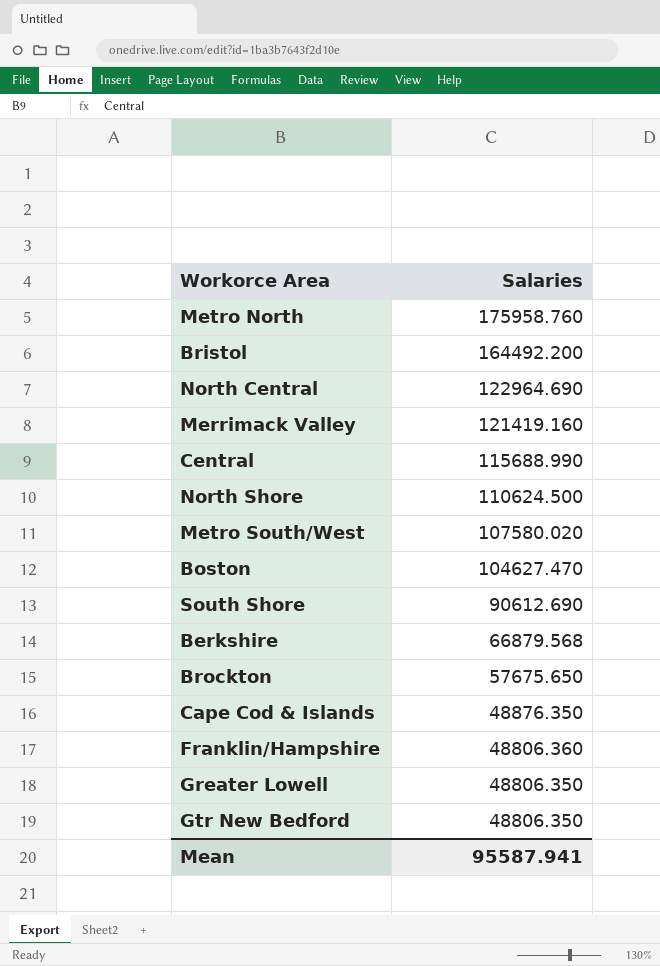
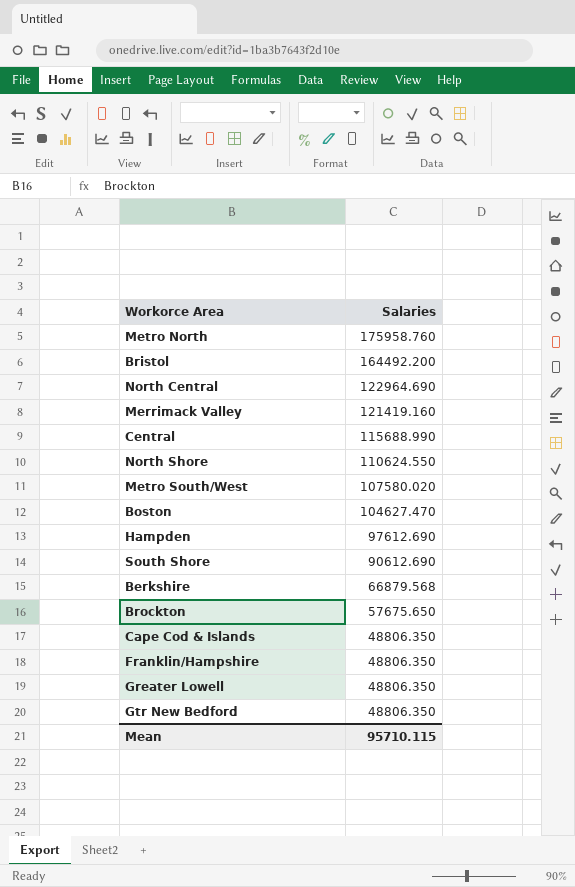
North Shore | Salaries: 110624.500 -> 110624.550
row Hampden: none -> 97612.690
Cape Cod & Islands | Salaries: 48876.350 -> 48806.350
Franklin/Hampshire | Salaries: 48806.360 -> 48806.350
Mean | Salaries: 95587.941 -> 95710.115

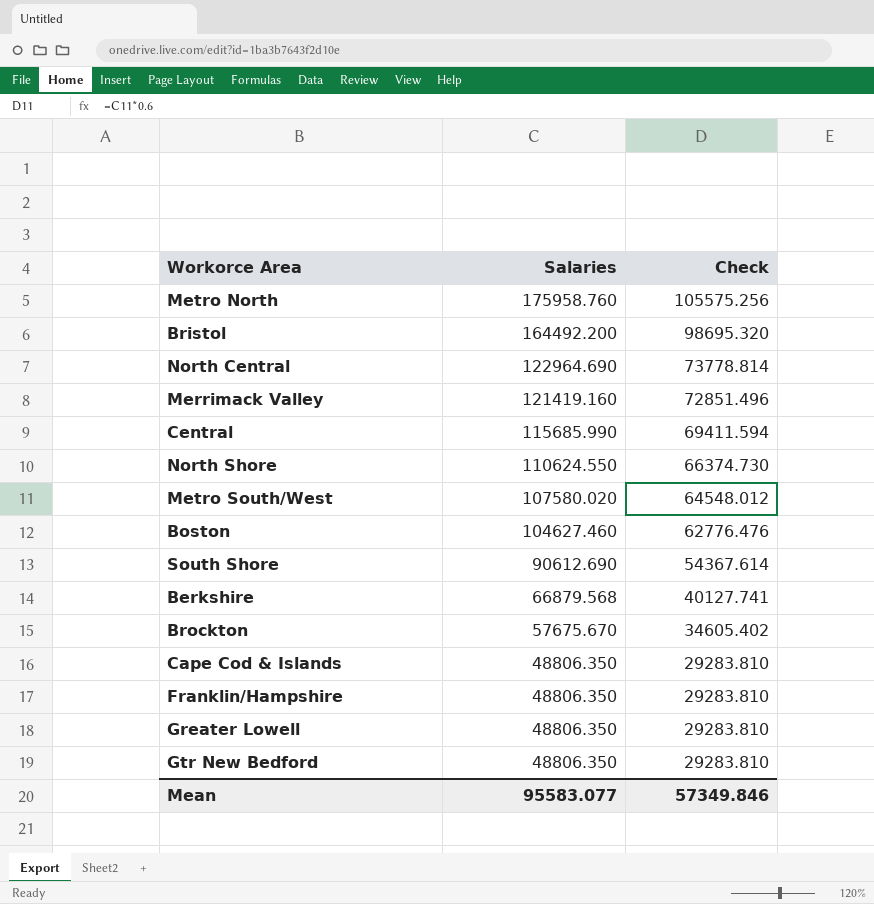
column Check | formula: none -> [Salaries] * 0.6
row Hampden: 97612.690 -> none
Central | Salaries: 115688.990 -> 115685.990
Boston | Salaries: 104627.470 -> 104627.460
Brockton | Salaries: 57675.650 -> 57675.670
Mean | Salaries: 95710.115 -> 95583.077

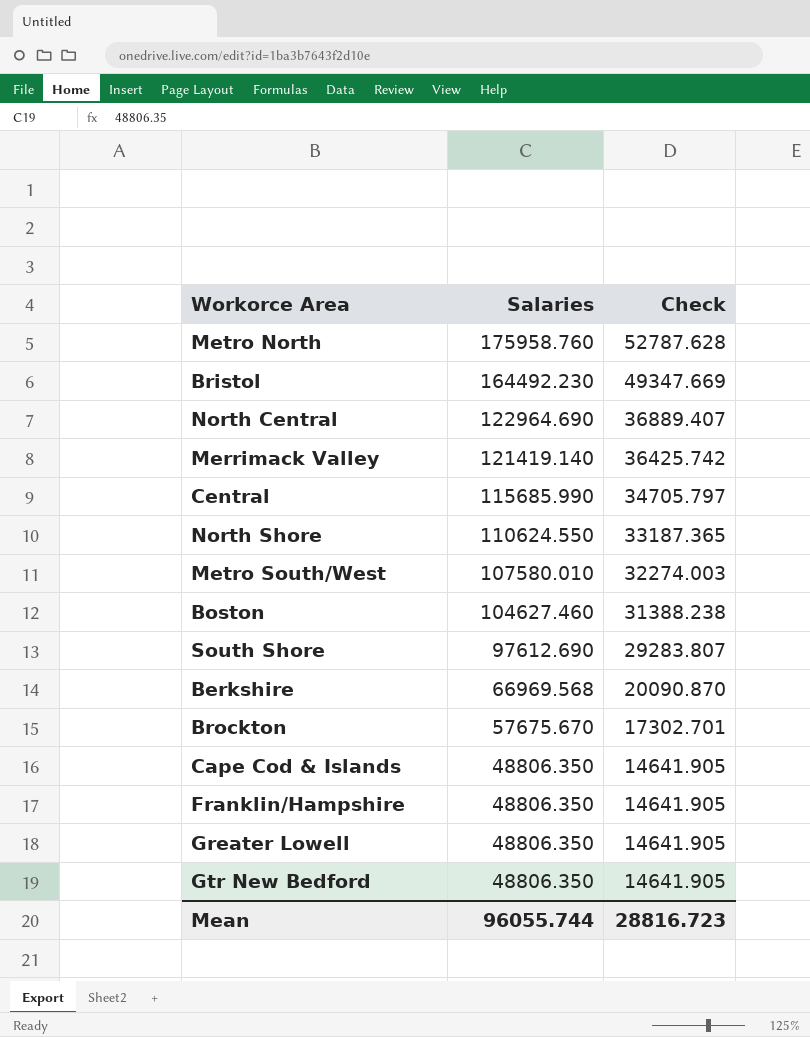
column Check | formula: [Salaries] * 0.6 -> [Salaries] * 0.3
Bristol | Salaries: 164492.200 -> 164492.230
Merrimack Valley | Salaries: 121419.160 -> 121419.140
Metro South/West | Salaries: 107580.020 -> 107580.010
South Shore | Salaries: 90612.690 -> 97612.690
Berkshire | Salaries: 66879.568 -> 66969.568
Mean | Salaries: 95583.077 -> 96055.744
Mean | Check: 57349.846 -> 28816.723

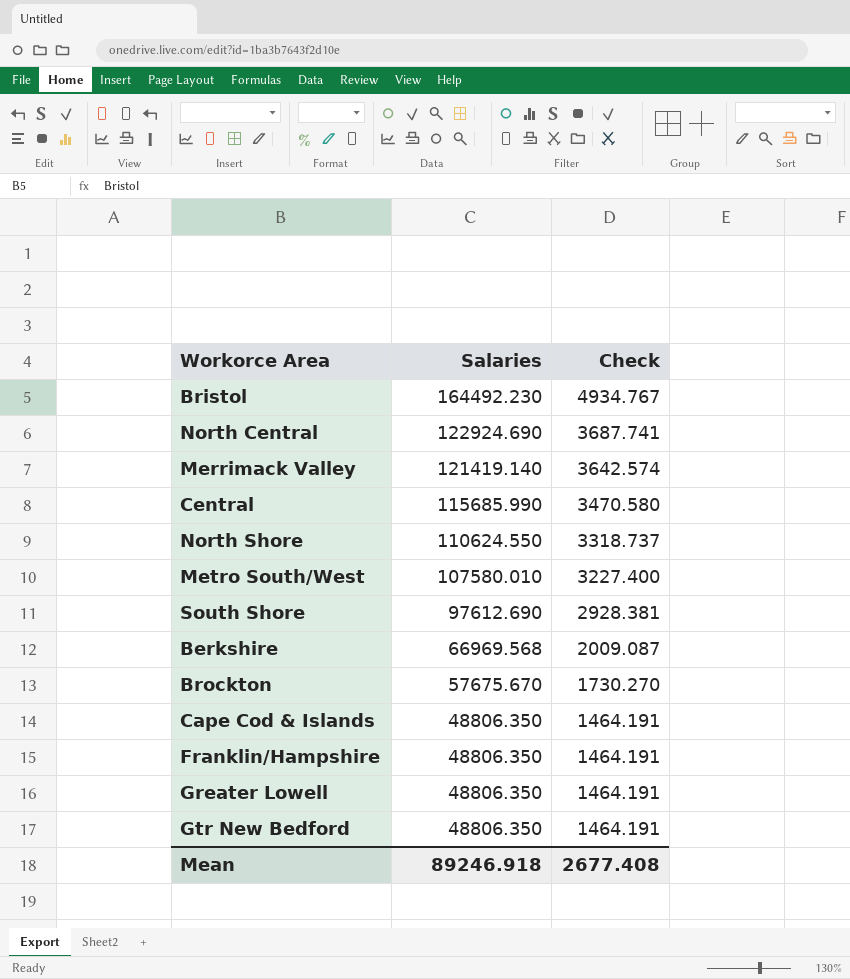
column Check | formula: [Salaries] * 0.3 -> [Salaries] * 0.03
row Metro North: 175958.760 | 52787.628 -> none
row Boston: 104627.460 | 31388.238 -> none
North Central | Salaries: 122964.690 -> 122924.690
Mean | Salaries: 96055.744 -> 89246.918
Mean | Check: 28816.723 -> 2677.408

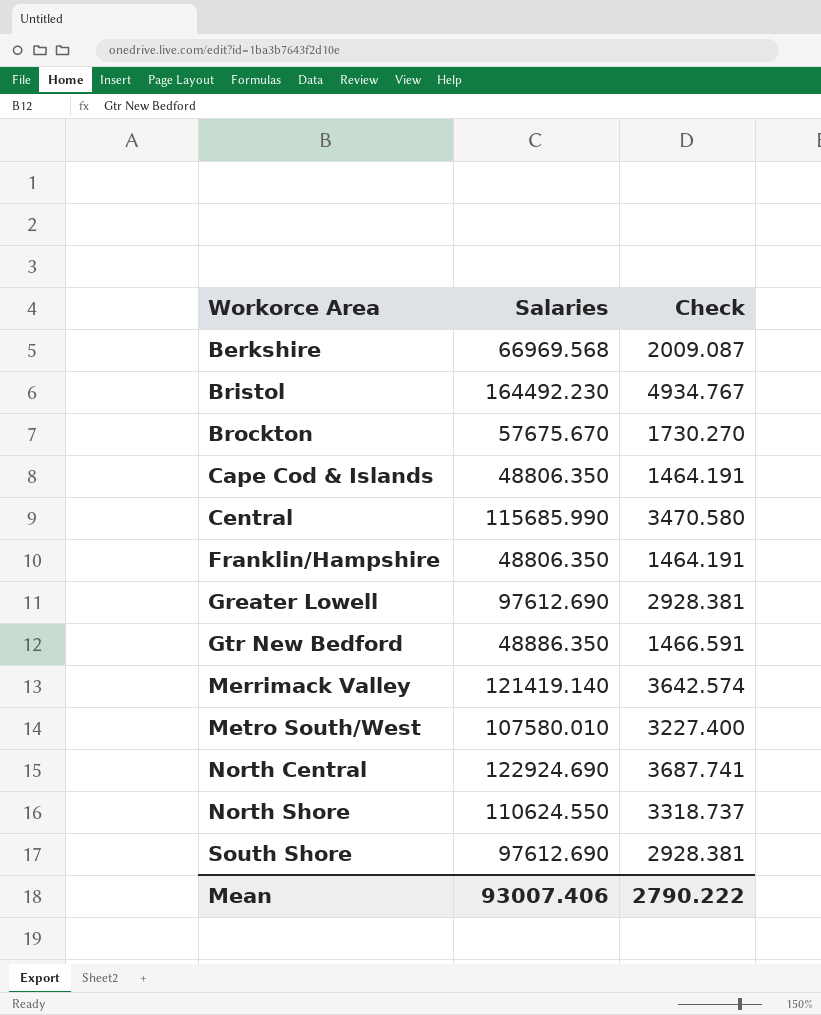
row order: Salaries descending -> Workorce Area ascending
Greater Lowell | Salaries: 48806.350 -> 97612.690
Greater Lowell | Check: 1464.191 -> 2928.381
Gtr New Bedford | Salaries: 48806.350 -> 48886.350
Gtr New Bedford | Check: 1464.191 -> 1466.591
Mean | Salaries: 89246.918 -> 93007.406
Mean | Check: 2677.408 -> 2790.222

